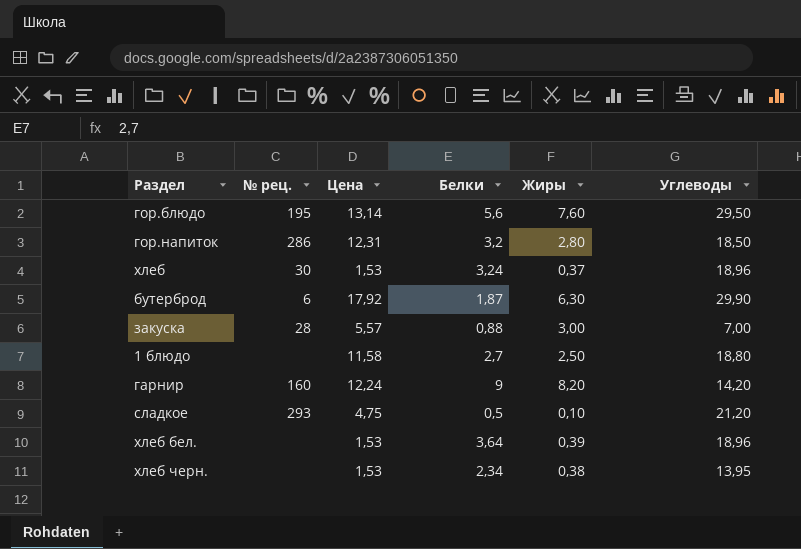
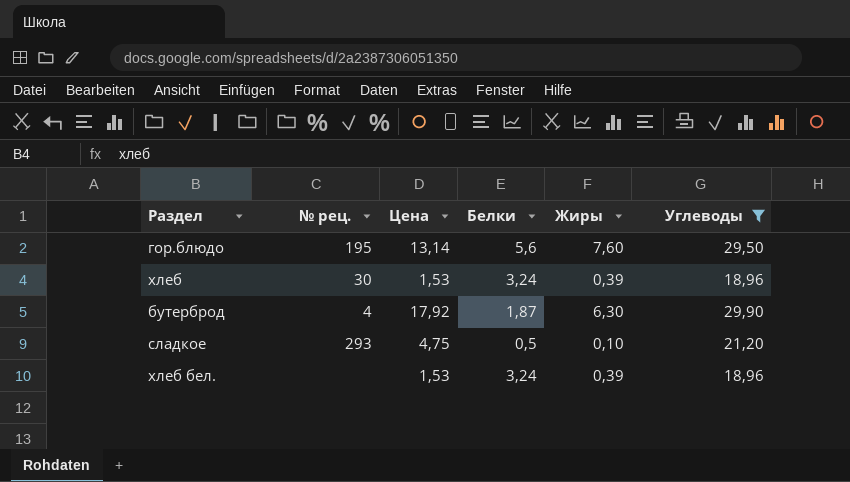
filter: none -> Углеводы >= 18,96
хлеб | Жиры: 0,37 -> 0,39
бутерброд | № рец.: 6 -> 4
хлеб бел. | Белки: 3,64 -> 3,24

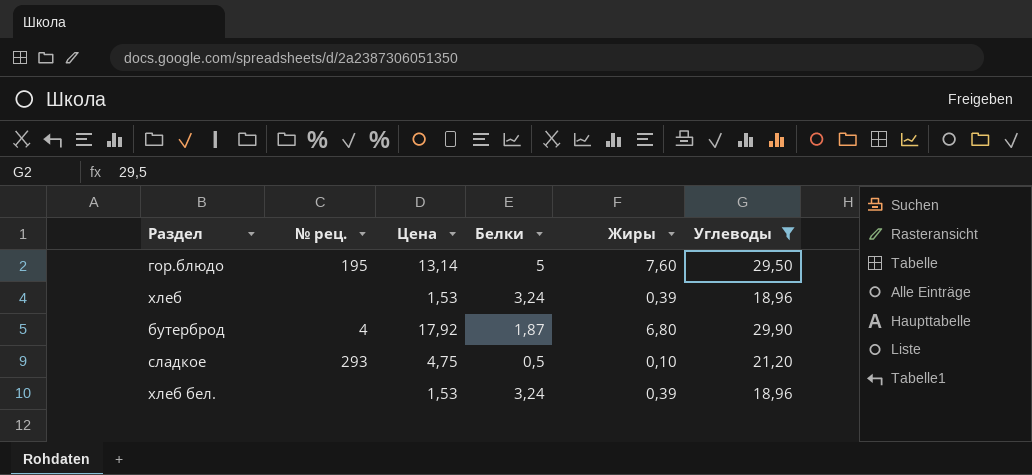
гор.блюдо | Белки: 5,6 -> 5
хлеб | № рец.: 30 -> none
бутерброд | Жиры: 6,30 -> 6,80

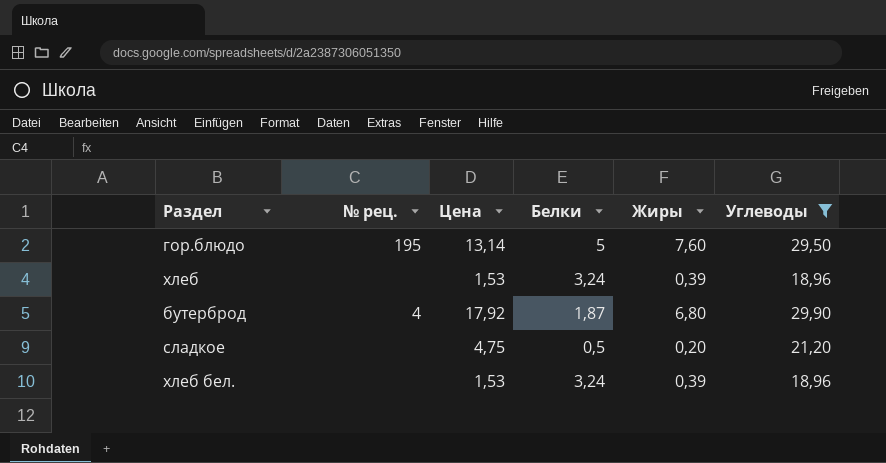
сладкое | № рец.: 293 -> none
сладкое | Жиры: 0,10 -> 0,20

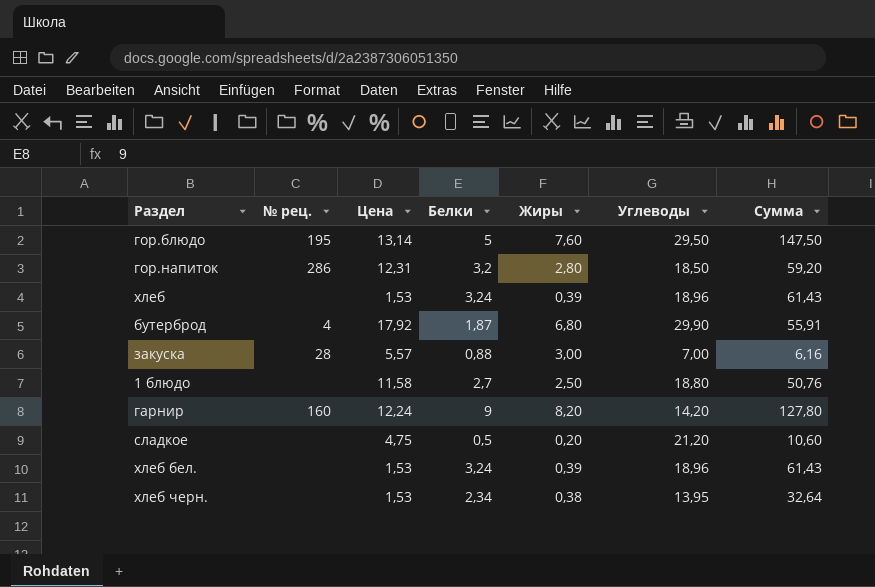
filter: Углеводы >= 18,96 -> none
column Сумма | formula: none -> [Белки] * [Углеводы]

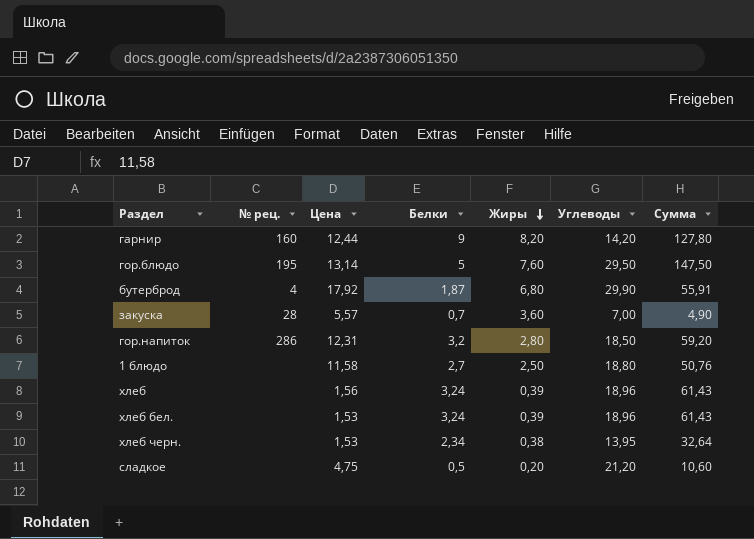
row order: none -> Жиры descending
гарнир | Цена: 12,24 -> 12,44
закуска | Белки: 0,88 -> 0,7
закуска | Жиры: 3,00 -> 3,60
закуска | Сумма: 6,16 -> 4,90
хлеб | Цена: 1,53 -> 1,56

